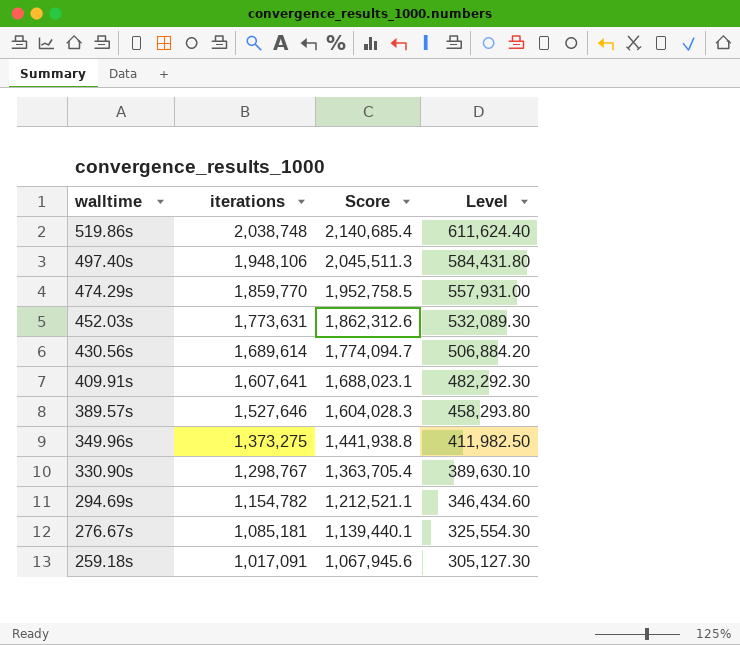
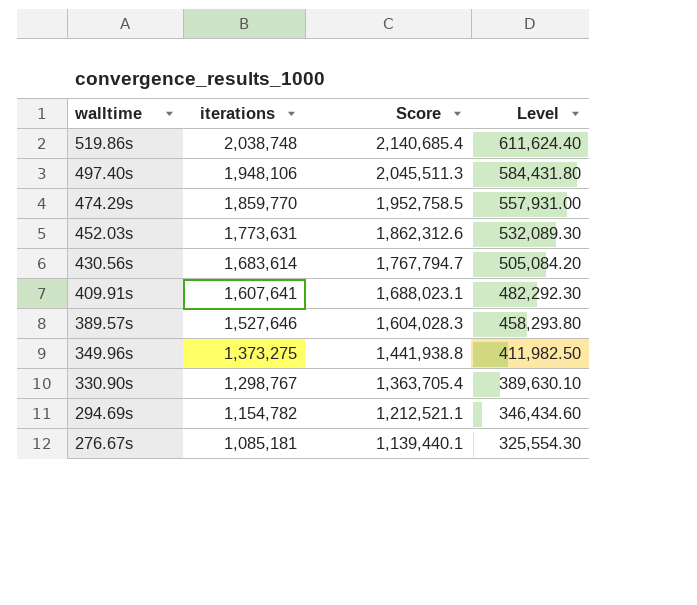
row 259.18s: 1,017,091 | 1,067,945.6 | 305,127.30 -> none
430.56s | iterations: 1,689,614 -> 1,683,614
430.56s | Score: 1,774,094.7 -> 1,767,794.7
430.56s | Level: 506,884.20 -> 505,084.20

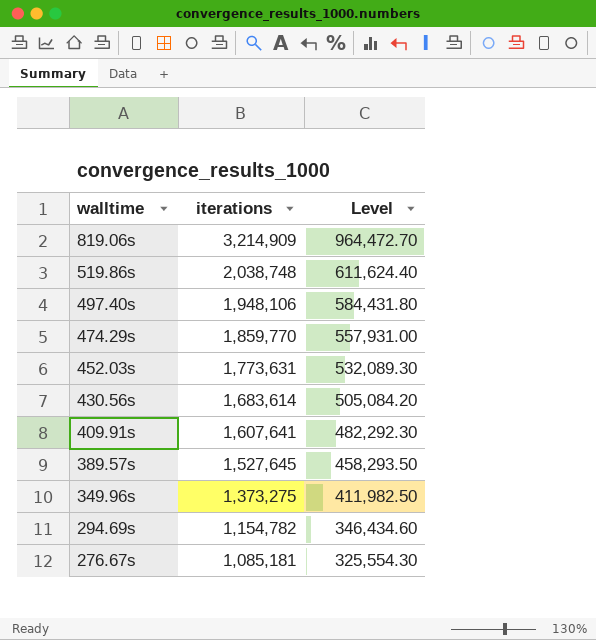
column Score | formula: [iterations] * 1.05 -> none
row 330.90s: 1,298,767 | 1,363,705.4 | 389,630.10 -> none
row 819.06s: none -> 3,214,909 | 964,472.70
389.57s | iterations: 1,527,646 -> 1,527,645
389.57s | Level: 458,293.80 -> 458,293.50

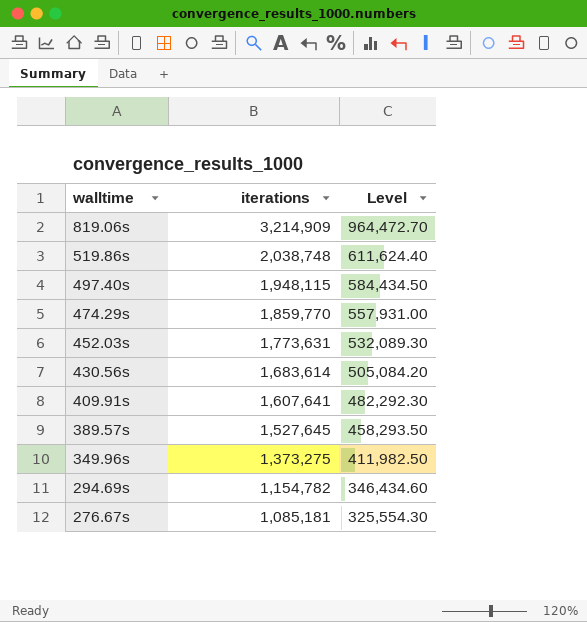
497.40s | iterations: 1,948,106 -> 1,948,115
497.40s | Level: 584,431.80 -> 584,434.50

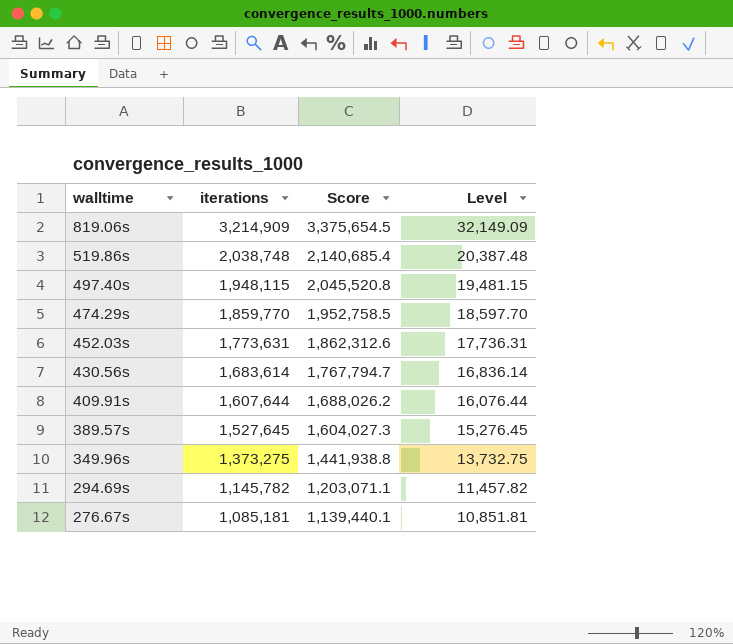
column Score | formula: none -> [iterations] * 1.05
column Level | formula: [iterations] * 0.3 -> [iterations] * 0.01
409.91s | iterations: 1,607,641 -> 1,607,644
294.69s | iterations: 1,154,782 -> 1,145,782

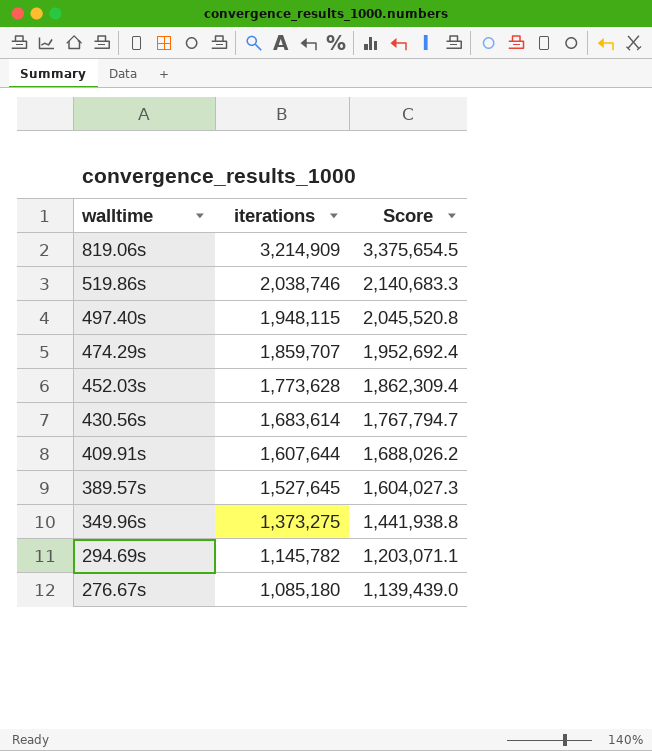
column Level | formula: [iterations] * 0.01 -> none
519.86s | iterations: 2,038,748 -> 2,038,746
519.86s | Score: 2,140,685.4 -> 2,140,683.3
474.29s | iterations: 1,859,770 -> 1,859,707
474.29s | Score: 1,952,758.5 -> 1,952,692.4
452.03s | iterations: 1,773,631 -> 1,773,628
452.03s | Score: 1,862,312.6 -> 1,862,309.4
276.67s | iterations: 1,085,181 -> 1,085,180
276.67s | Score: 1,139,440.1 -> 1,139,439.0

